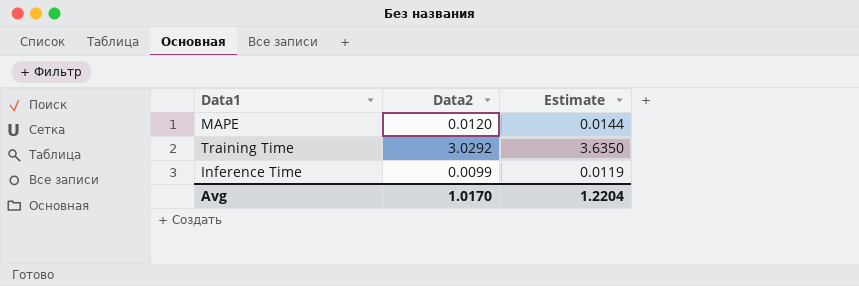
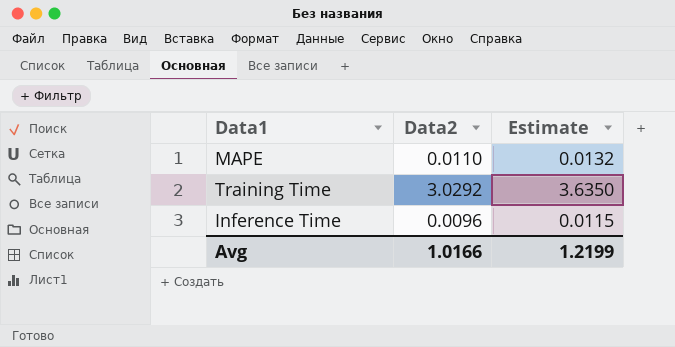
MAPE | Data2: 0.0120 -> 0.0110
MAPE | Estimate: 0.0144 -> 0.0132
Inference Time | Data2: 0.0099 -> 0.0096
Inference Time | Estimate: 0.0119 -> 0.0115
Avg | Data2: 1.0170 -> 1.0166
Avg | Estimate: 1.2204 -> 1.2199

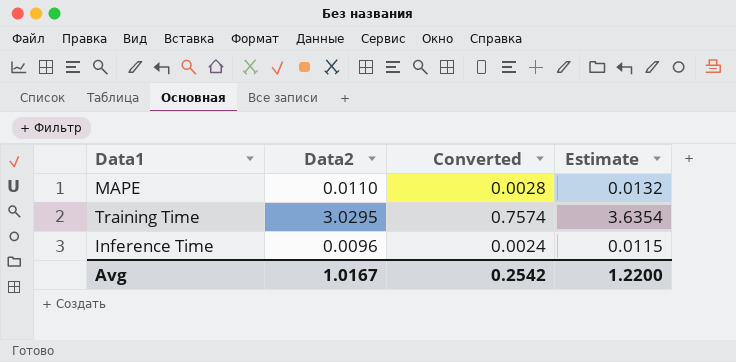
column Converted | formula: none -> [Data2] * 0.25
Training Time | Data2: 3.0292 -> 3.0295
Training Time | Estimate: 3.6350 -> 3.6354
Avg | Data2: 1.0166 -> 1.0167
Avg | Estimate: 1.2199 -> 1.2200

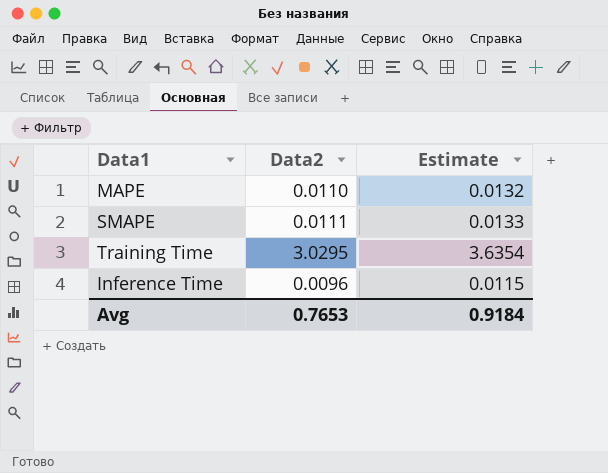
column Converted | formula: [Data2] * 0.25 -> none
row SMAPE: none -> 0.0111 | 0.0133
Avg | Data2: 1.0167 -> 0.7653
Avg | Estimate: 1.2200 -> 0.9184

